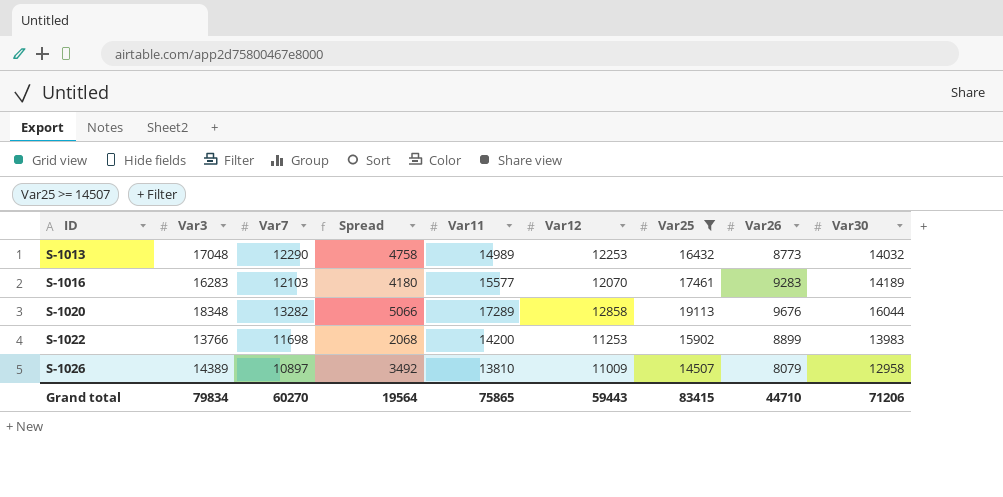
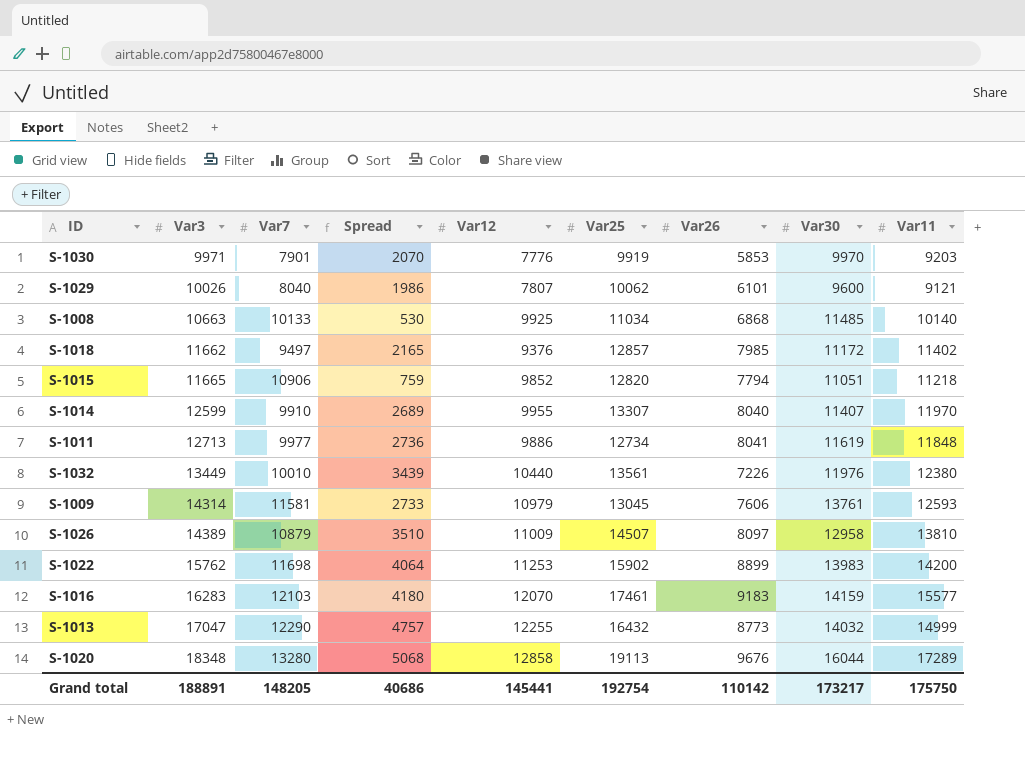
filter: Var25 >= 14507 -> none
row order: ID ascending -> Var3 ascending
column Var11 | position: 5 -> 9
S-1026 | Var7: 10897 -> 10879
S-1026 | Spread: 3492 -> 3510
S-1026 | Var26: 8079 -> 8097
S-1022 | Var3: 13766 -> 15762
S-1022 | Spread: 2068 -> 4064
S-1016 | Var26: 9283 -> 9183
S-1016 | Var30: 14189 -> 14159
S-1013 | Var3: 17048 -> 17047
S-1013 | Spread: 4758 -> 4757
S-1013 | Var12: 12253 -> 12255
S-1013 | Var11: 14989 -> 14999
S-1020 | Var7: 13282 -> 13280
S-1020 | Spread: 5066 -> 5068
Grand total | Var3: 79834 -> 188891
Grand total | Var7: 60270 -> 148205
Grand total | Spread: 19564 -> 40686
Grand total | Var12: 59443 -> 145441
Grand total | Var25: 83415 -> 192754
Grand total | Var26: 44710 -> 110142
Grand total | Var30: 71206 -> 173217
Grand total | Var11: 75865 -> 175750

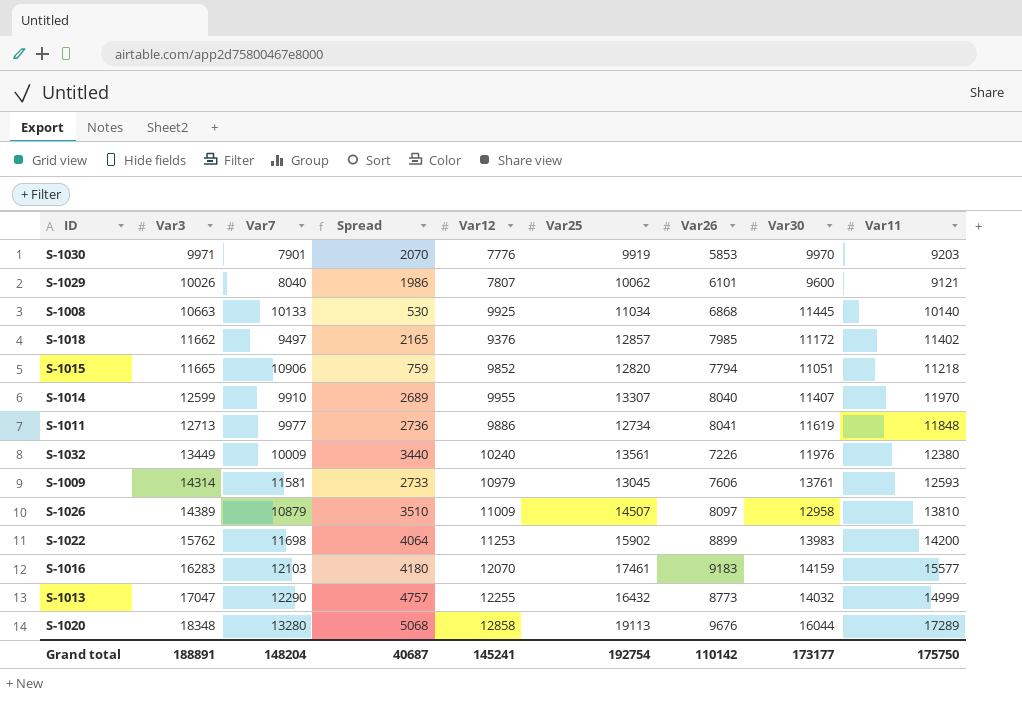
S-1008 | Var30: 11485 -> 11445
S-1032 | Var7: 10010 -> 10009
S-1032 | Spread: 3439 -> 3440
S-1032 | Var12: 10440 -> 10240
Grand total | Var7: 148205 -> 148204
Grand total | Spread: 40686 -> 40687
Grand total | Var12: 145441 -> 145241
Grand total | Var30: 173217 -> 173177

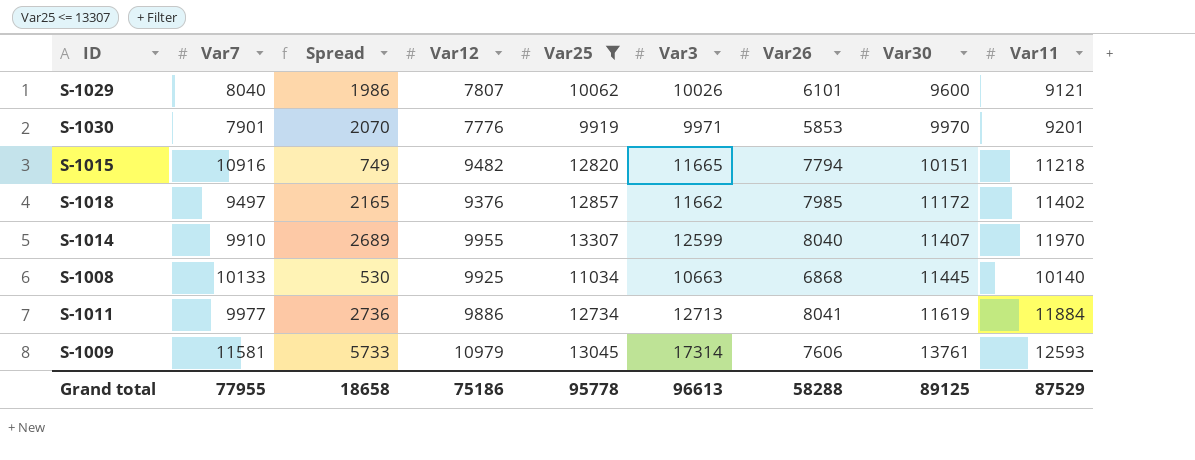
filter: none -> Var25 <= 13307
row order: Var3 ascending -> Var30 ascending
column Var3 | position: 2 -> 6
S-1030 | Var11: 9203 -> 9201
S-1015 | Var7: 10906 -> 10916
S-1015 | Spread: 759 -> 749
S-1015 | Var12: 9852 -> 9482
S-1015 | Var30: 11051 -> 10151
S-1011 | Var11: 11848 -> 11884
S-1009 | Spread: 2733 -> 5733
S-1009 | Var3: 14314 -> 17314
Grand total | Var7: 148204 -> 77955
Grand total | Spread: 40687 -> 18658
Grand total | Var12: 145241 -> 75186
Grand total | Var25: 192754 -> 95778
Grand total | Var3: 188891 -> 96613
Grand total | Var26: 110142 -> 58288
Grand total | Var30: 173177 -> 89125
Grand total | Var11: 175750 -> 87529

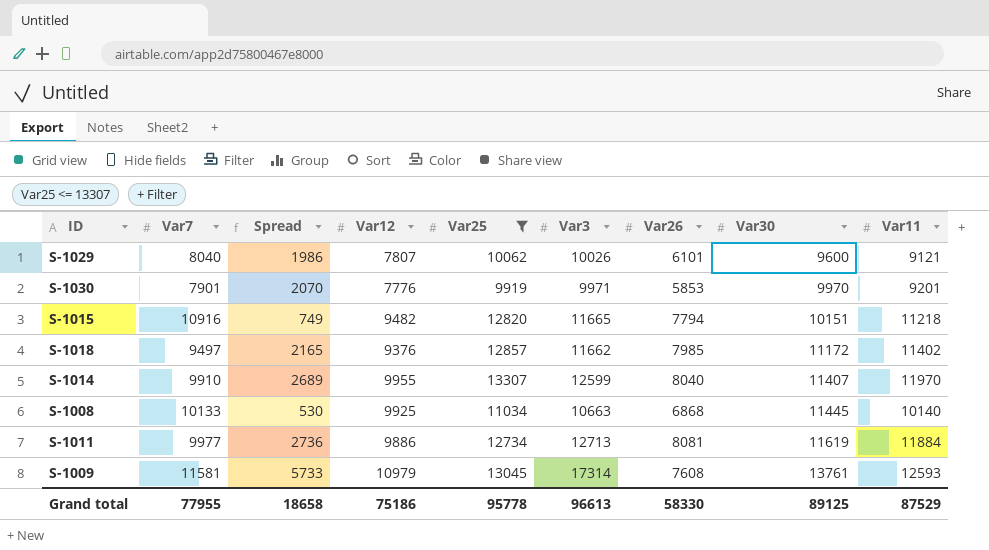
S-1011 | Var26: 8041 -> 8081
S-1009 | Var26: 7606 -> 7608
Grand total | Var26: 58288 -> 58330

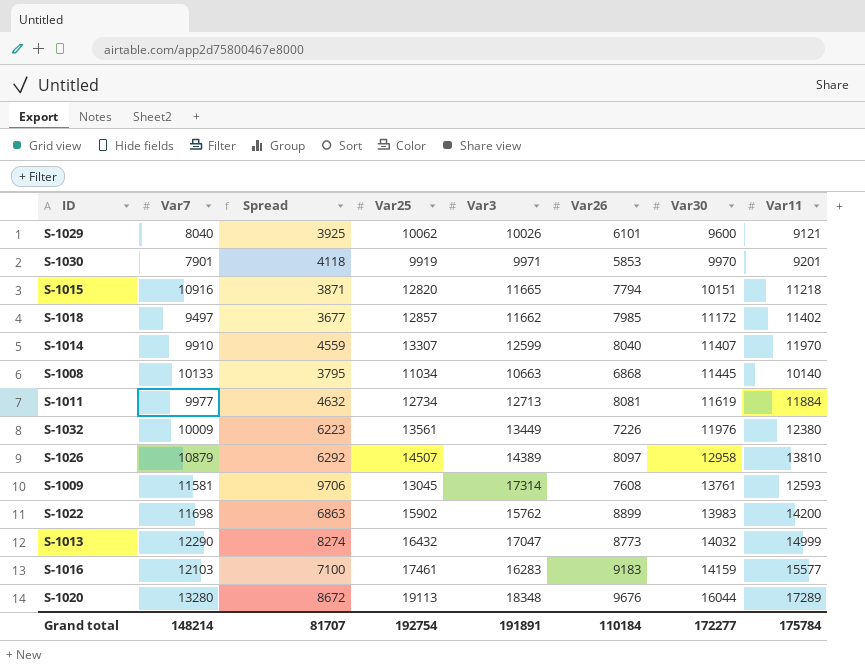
filter: Var25 <= 13307 -> none
column Var12 | position: 4 -> none
column Spread | formula: [Var3] - [Var7] -> [Var3] - [Var26]
Grand total | Var7: 77955 -> 148214
Grand total | Spread: 18658 -> 81707
Grand total | Var25: 95778 -> 192754
Grand total | Var3: 96613 -> 191891
Grand total | Var26: 58330 -> 110184
Grand total | Var30: 89125 -> 172277
Grand total | Var11: 87529 -> 175784

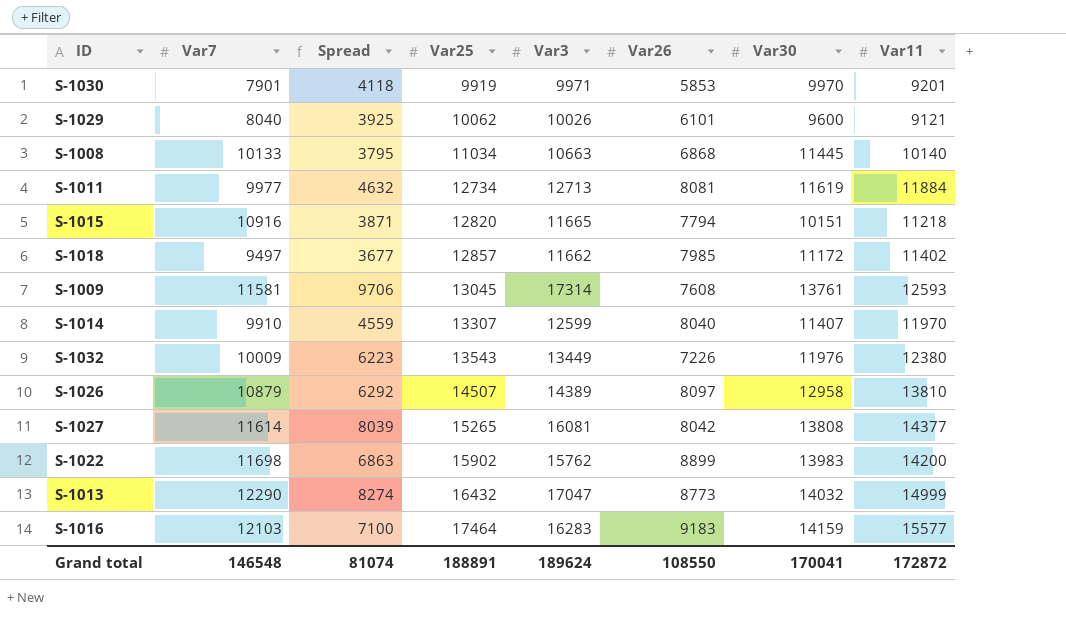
row order: Var30 ascending -> Var25 ascending
row S-1020: 13280 | 8672 | 19113 | 18348 | 9676 | 16044 | 17289 -> none
S-1032 | Var25: 13561 -> 13543
row S-1027: none -> 11614 | 8039 | 15265 | 16081 | 8042 | 13808 | 14377
S-1016 | Var25: 17461 -> 17464
Grand total | Var7: 148214 -> 146548
Grand total | Spread: 81707 -> 81074
Grand total | Var25: 192754 -> 188891
Grand total | Var3: 191891 -> 189624
Grand total | Var26: 110184 -> 108550
Grand total | Var30: 172277 -> 170041
Grand total | Var11: 175784 -> 172872

